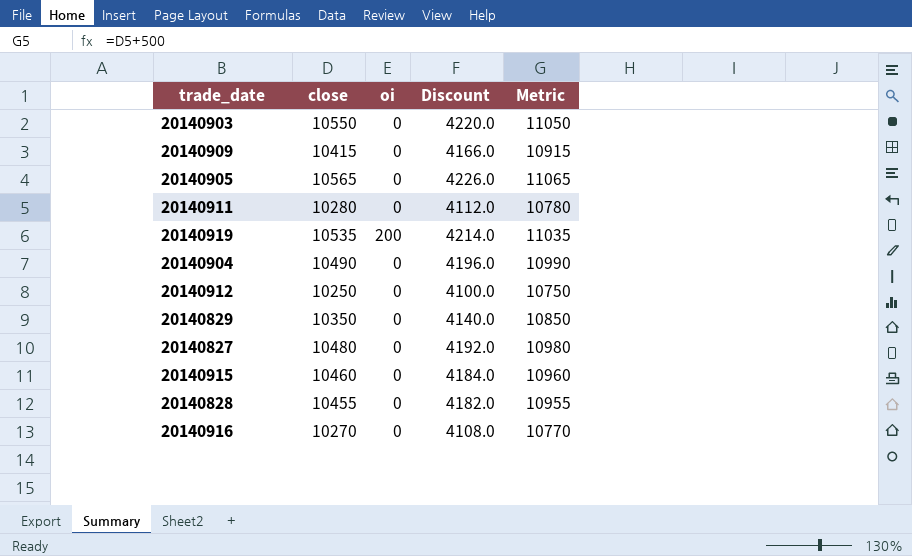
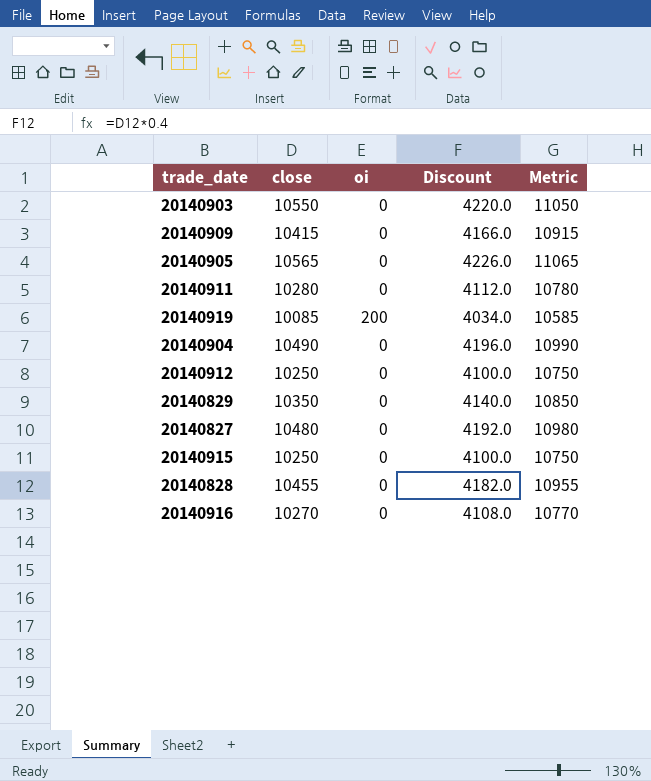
20140919 | close: 10535 -> 10085
20140919 | Discount: 4214.0 -> 4034.0
20140919 | Metric: 11035 -> 10585
20140915 | close: 10460 -> 10250
20140915 | Discount: 4184.0 -> 4100.0
20140915 | Metric: 10960 -> 10750

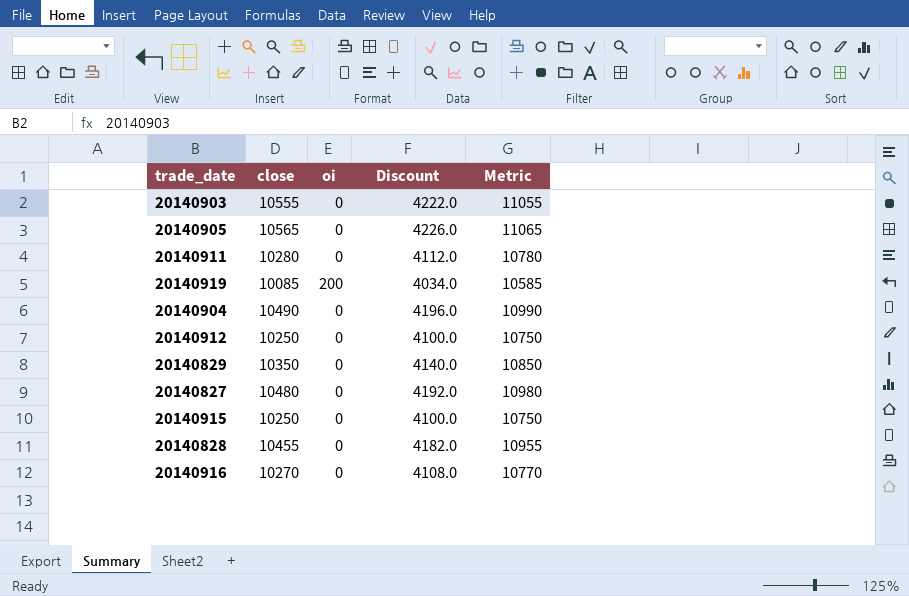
row 20140909: 10415 | 0 | 4166.0 | 10915 -> none
20140903 | close: 10550 -> 10555
20140903 | Discount: 4220.0 -> 4222.0
20140903 | Metric: 11050 -> 11055

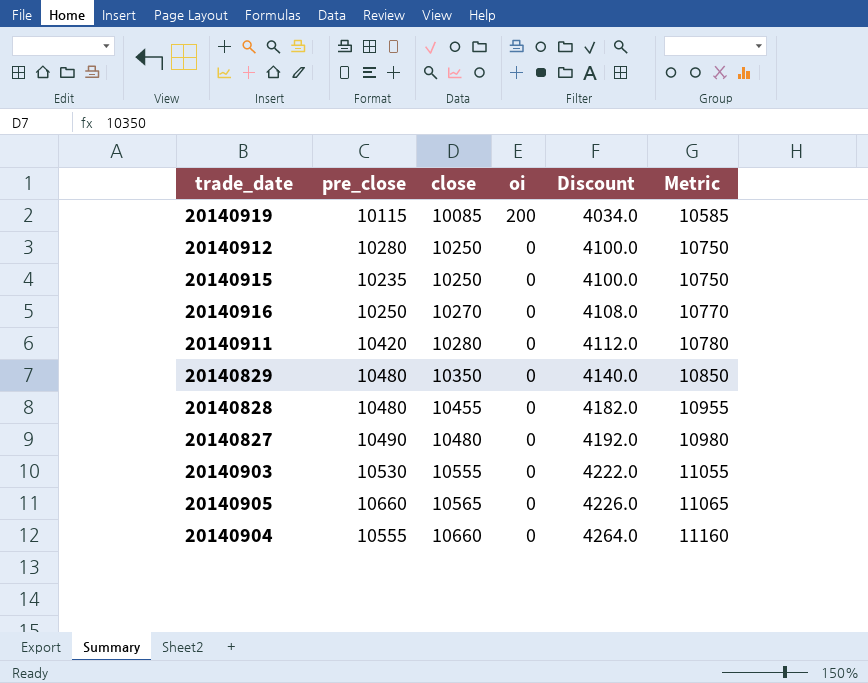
row order: none -> close ascending
column pre_close | position: none -> 2
20140904 | close: 10490 -> 10660
20140904 | Discount: 4196.0 -> 4264.0
20140904 | Metric: 10990 -> 11160

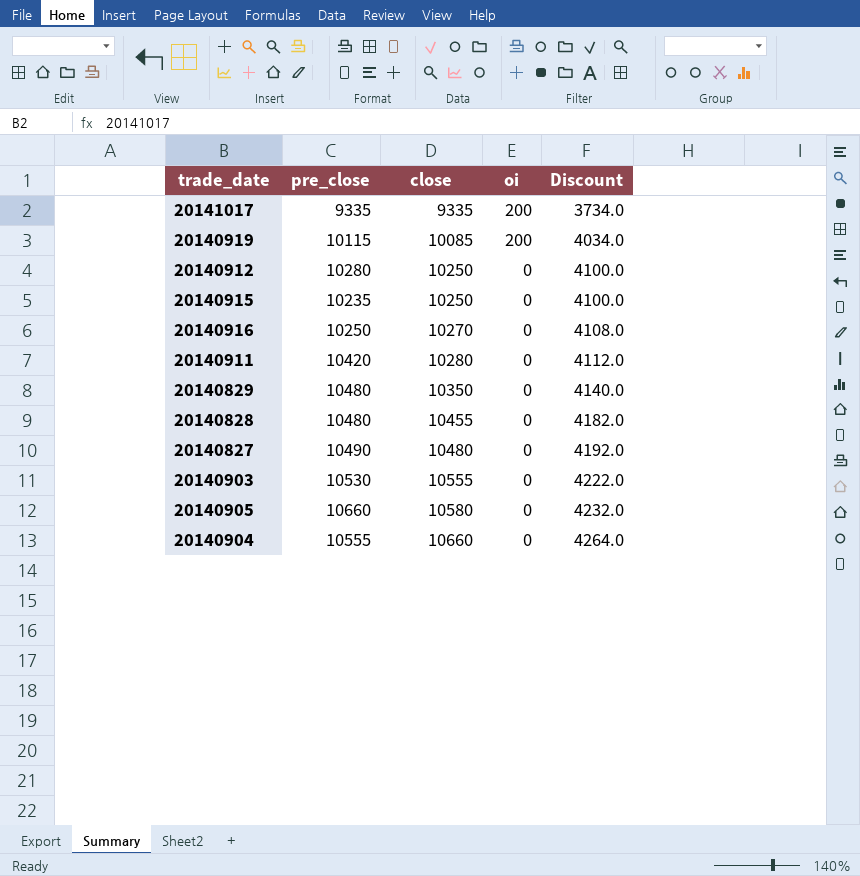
column Metric | formula: [close] + 500 -> none
row 20141017: none -> 9335 | 9335 | 200 | 3734.0
20140905 | close: 10565 -> 10580
20140905 | Discount: 4226.0 -> 4232.0

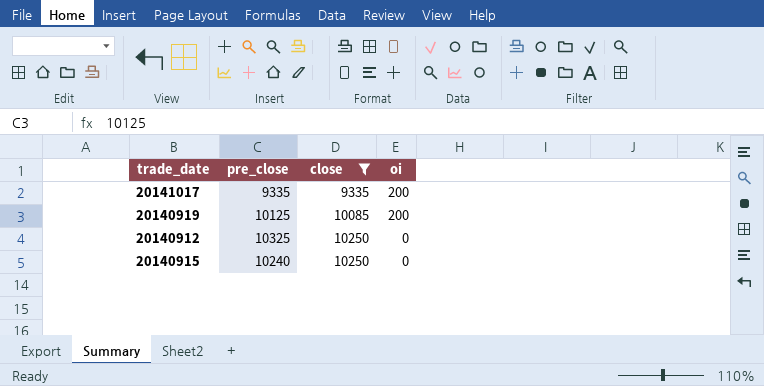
filter: none -> close <= 10250
column Discount | formula: [close] * 0.4 -> none
20140919 | pre_close: 10115 -> 10125
20140912 | pre_close: 10280 -> 10325
20140915 | pre_close: 10235 -> 10240

